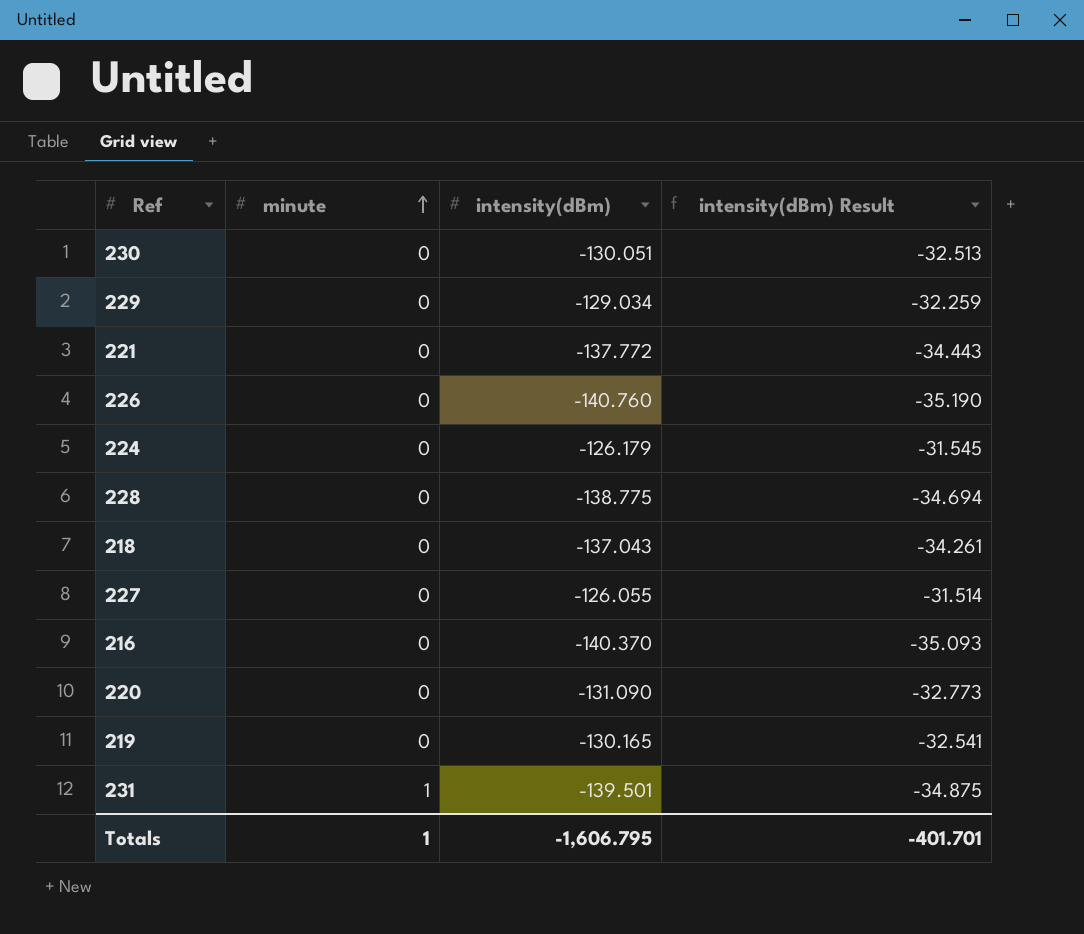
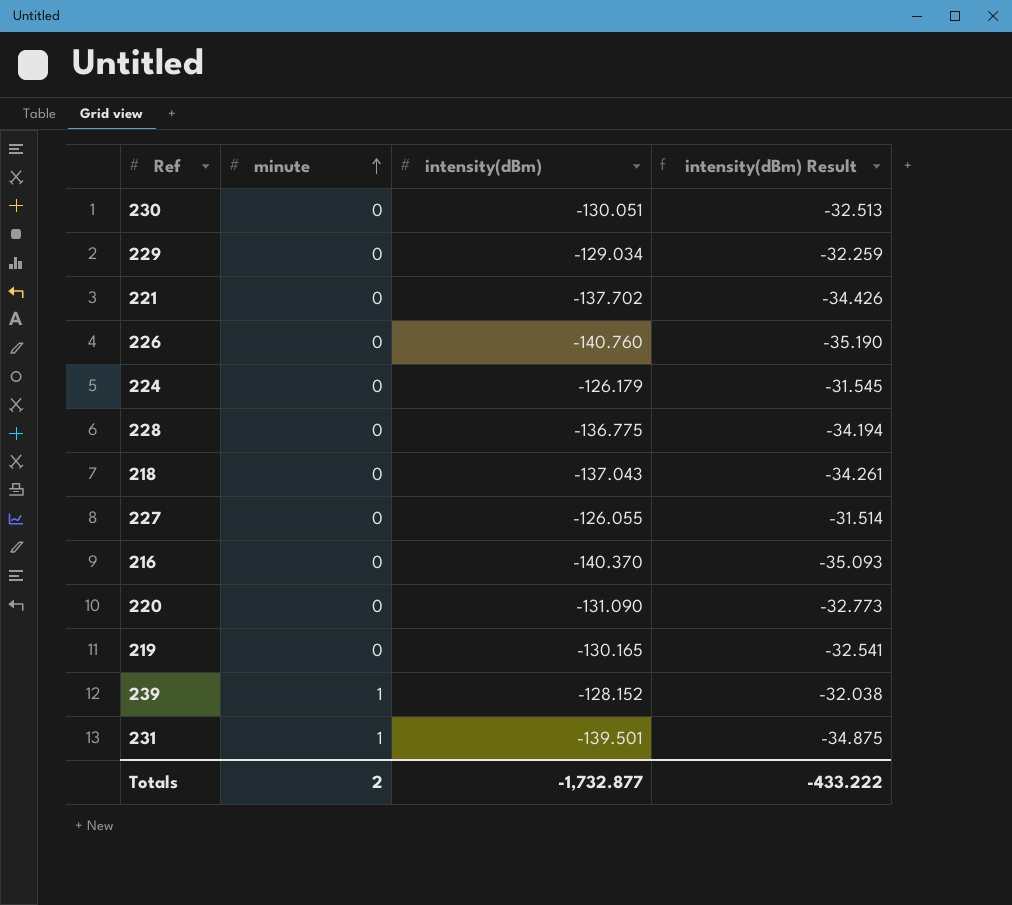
221 | intensity(dBm): -137.772 -> -137.702
221 | intensity(dBm) Result: -34.443 -> -34.426
228 | intensity(dBm): -138.775 -> -136.775
228 | intensity(dBm) Result: -34.694 -> -34.194
row 239: none -> 1 | -128.152 | -32.038
Totals | minute: 1 -> 2
Totals | intensity(dBm): -1,606.795 -> -1,732.877
Totals | intensity(dBm) Result: -401.701 -> -433.222

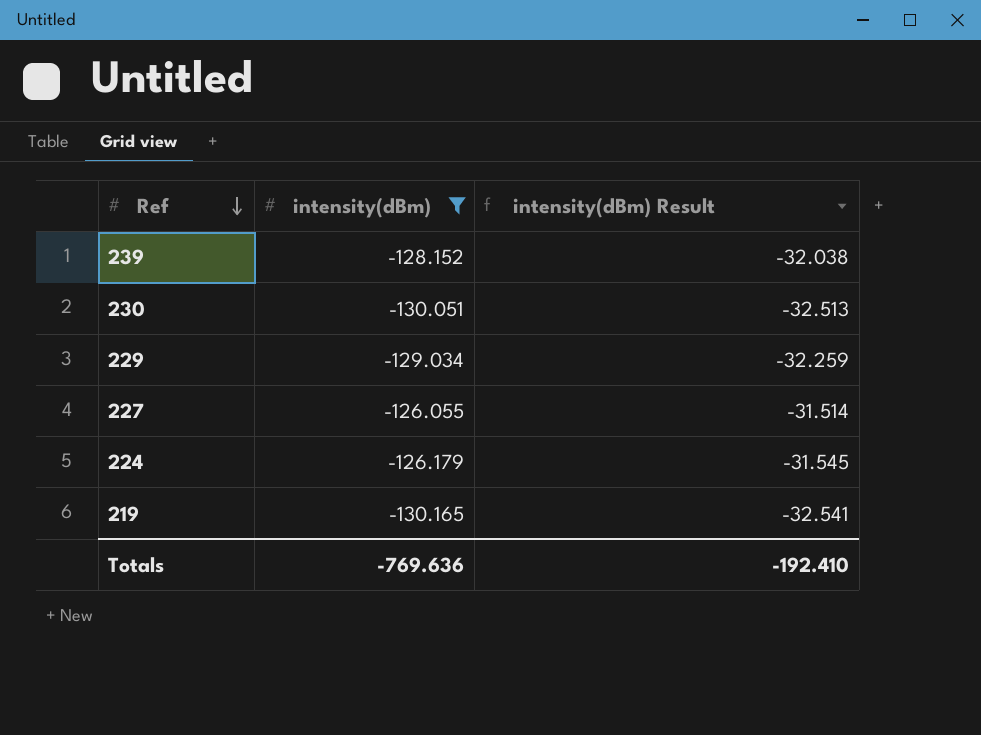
filter: none -> intensity(dBm) >= -130.165
row order: minute ascending -> Ref descending
column minute | position: 2 -> none
Totals | intensity(dBm): -1,732.877 -> -769.636
Totals | intensity(dBm) Result: -433.222 -> -192.410

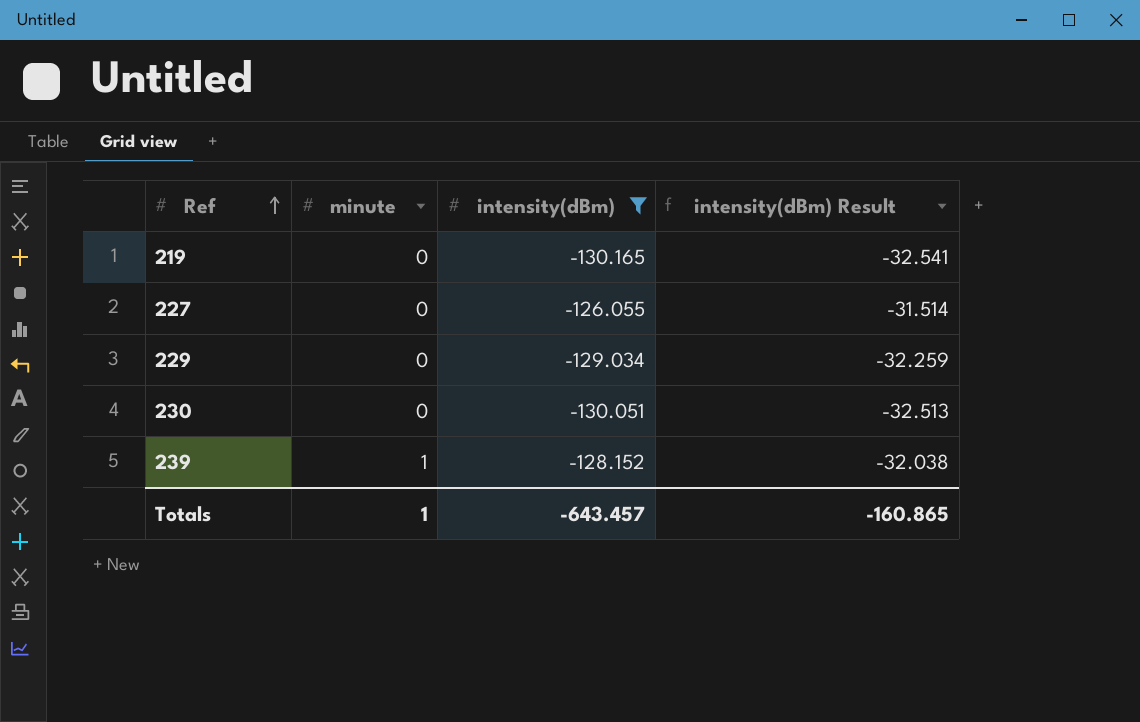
row order: Ref descending -> Ref ascending
column minute | position: none -> 2
row 224: -126.179 | -31.545 -> none
Totals | intensity(dBm): -769.636 -> -643.457
Totals | intensity(dBm) Result: -192.410 -> -160.865

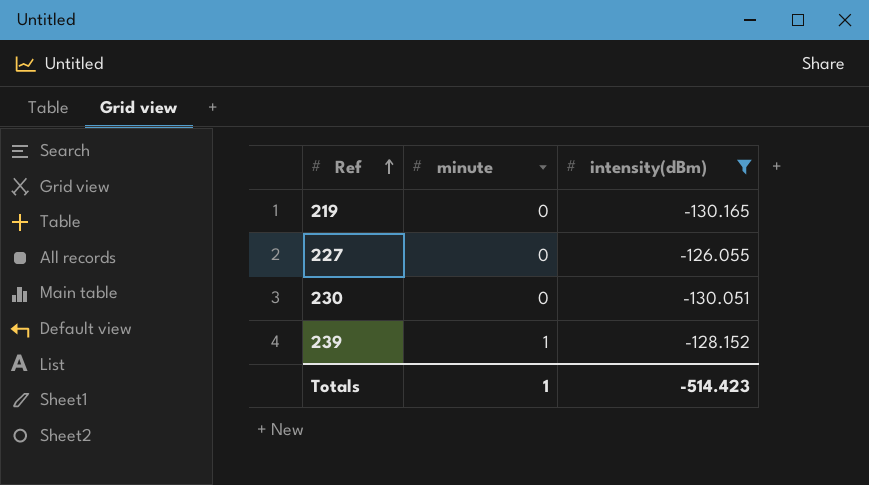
column intensity(dBm) Result | formula: [intensity(dBm)] * 0.25 -> none
row 229: 0 | -129.034 | -32.259 -> none
Totals | intensity(dBm): -643.457 -> -514.423

